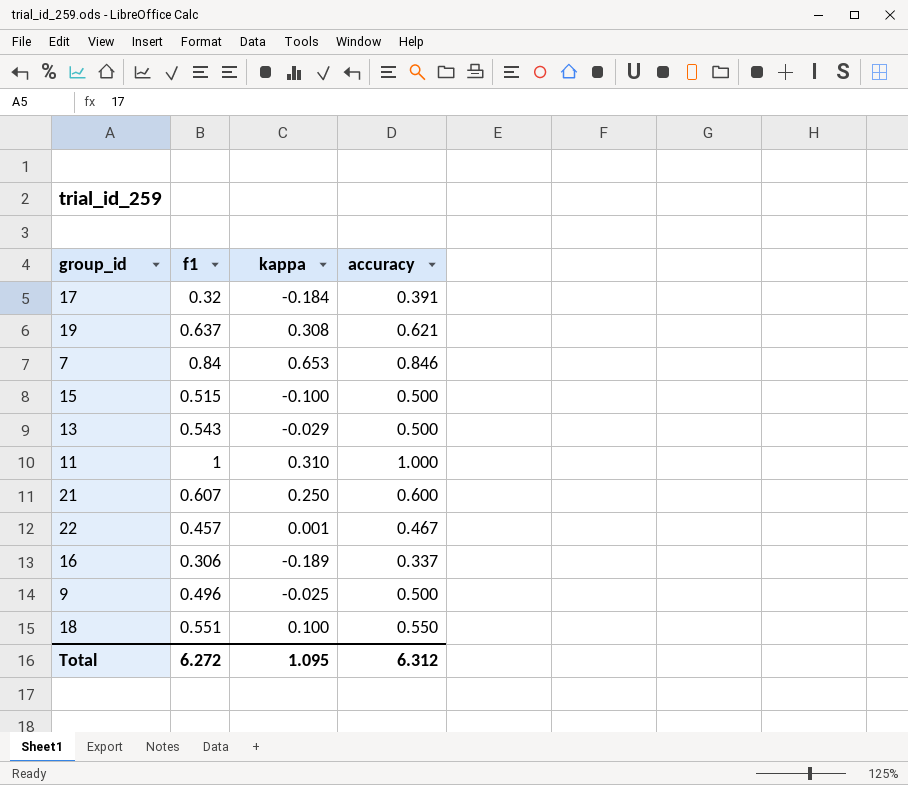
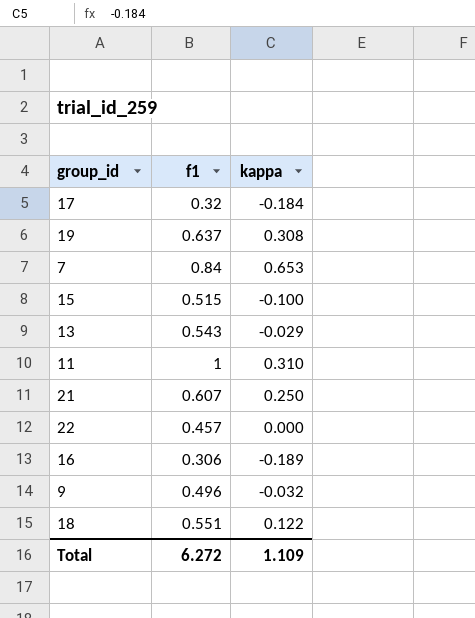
column accuracy | position: 4 -> none
22 | kappa: 0.001 -> 0.000
9 | kappa: -0.025 -> -0.032
18 | kappa: 0.100 -> 0.122
Total | kappa: 1.095 -> 1.109

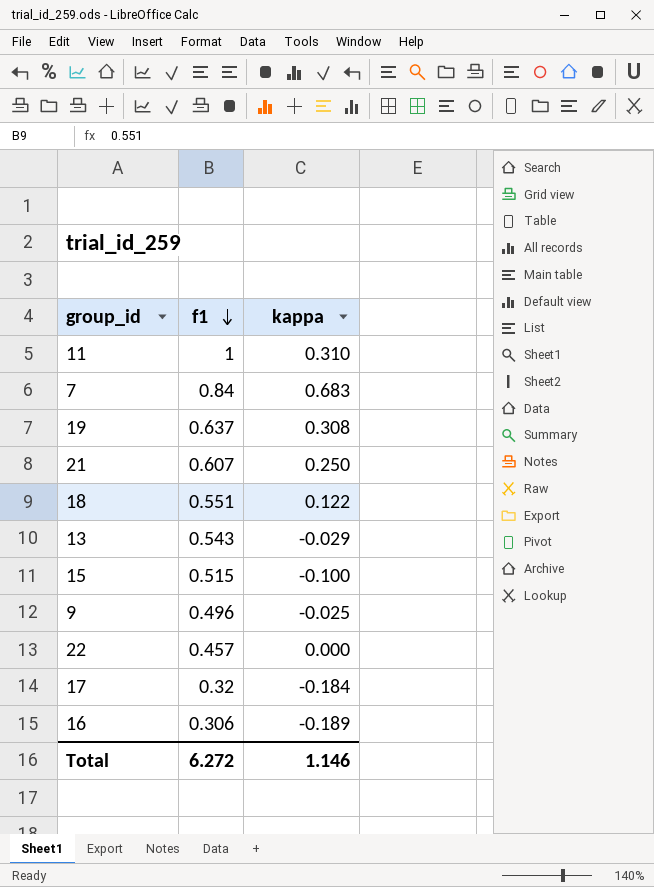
row order: none -> f1 descending
7 | kappa: 0.653 -> 0.683
9 | kappa: -0.032 -> -0.025
Total | kappa: 1.109 -> 1.146

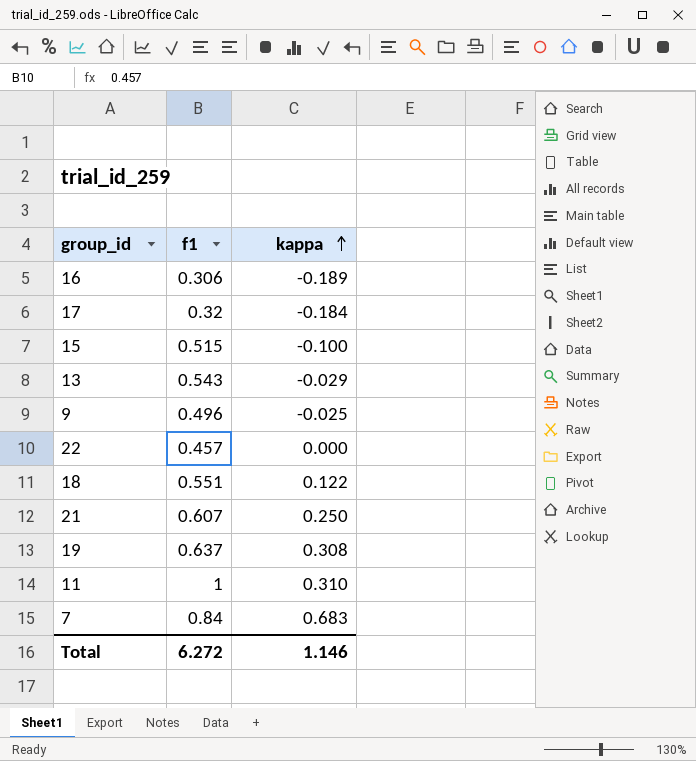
row order: f1 descending -> kappa ascending

